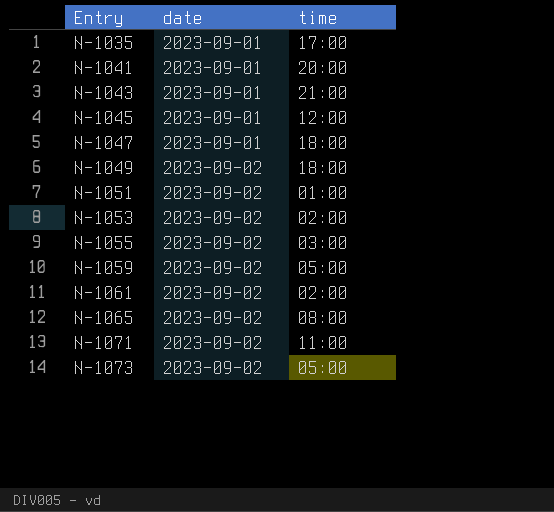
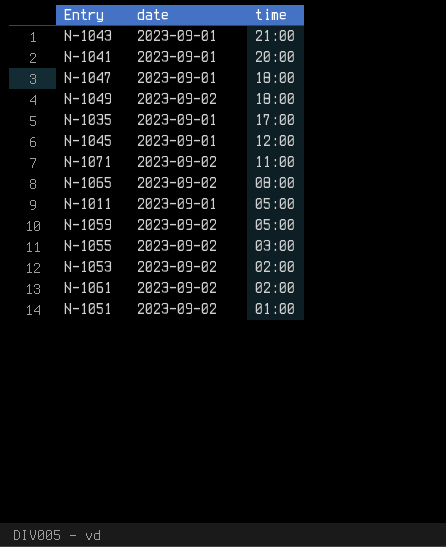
row order: Entry ascending -> time descending
row N-1073: 2023-09-02 | 05:00 -> none
row N-1011: none -> 2023-09-01 | 05:00

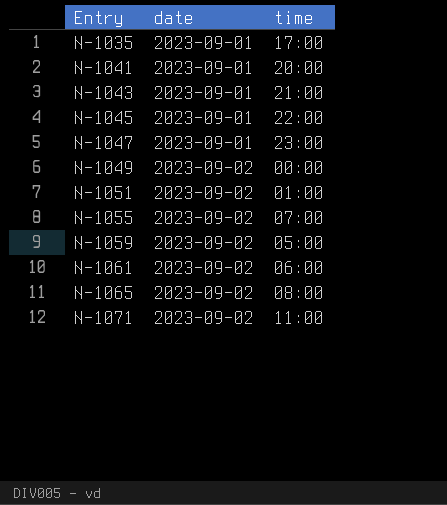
row order: time descending -> Entry ascending
row N-1011: 2023-09-01 | 05:00 -> none
row N-1053: 2023-09-02 | 02:00 -> none
N-1045 | time: 12:00 -> 22:00
N-1047 | time: 18:00 -> 23:00
N-1049 | time: 18:00 -> 00:00
N-1055 | time: 03:00 -> 07:00
N-1061 | time: 02:00 -> 06:00

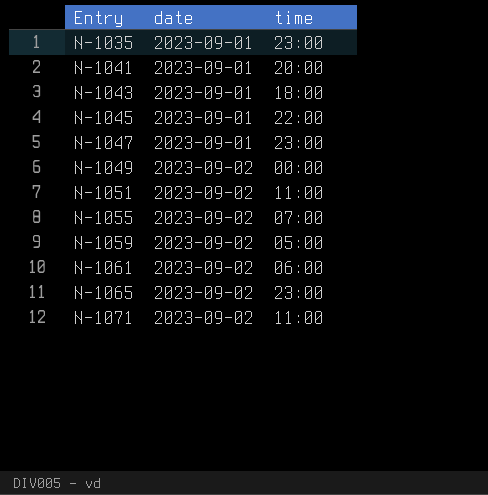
N-1035 | time: 17:00 -> 23:00
N-1043 | time: 21:00 -> 18:00
N-1051 | time: 01:00 -> 11:00
N-1065 | time: 08:00 -> 23:00

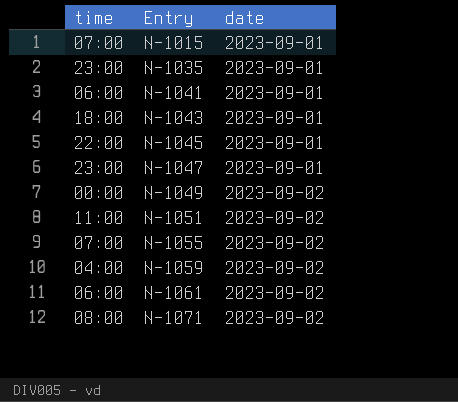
column time | position: 3 -> 1
row N-1065: 2023-09-02 | 23:00 -> none
row N-1015: none -> 07:00 | 2023-09-01
N-1041 | time: 20:00 -> 06:00
N-1059 | time: 05:00 -> 04:00
N-1071 | time: 11:00 -> 08:00

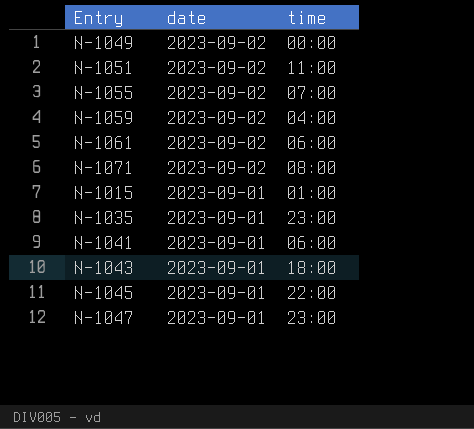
row order: Entry ascending -> date descending
column time | position: 1 -> 3
N-1015 | time: 07:00 -> 01:00

